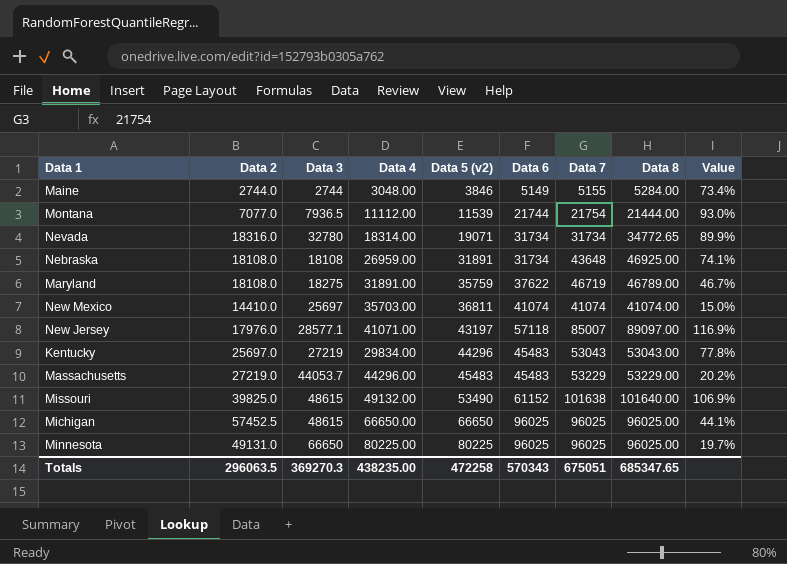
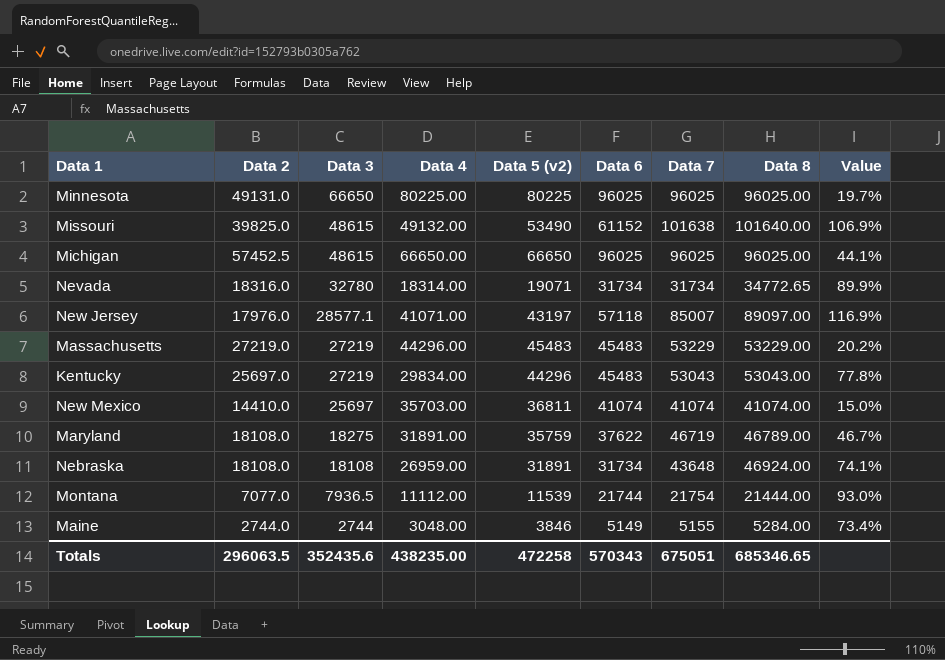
row order: Data 5 (v2) ascending -> Data 3 descending
Massachusetts | Data 3: 44053.7 -> 27219
Nebraska | Data 8: 46925.00 -> 46924.00
Totals | Data 3: 369270.3 -> 352435.6
Totals | Data 8: 685347.65 -> 685346.65

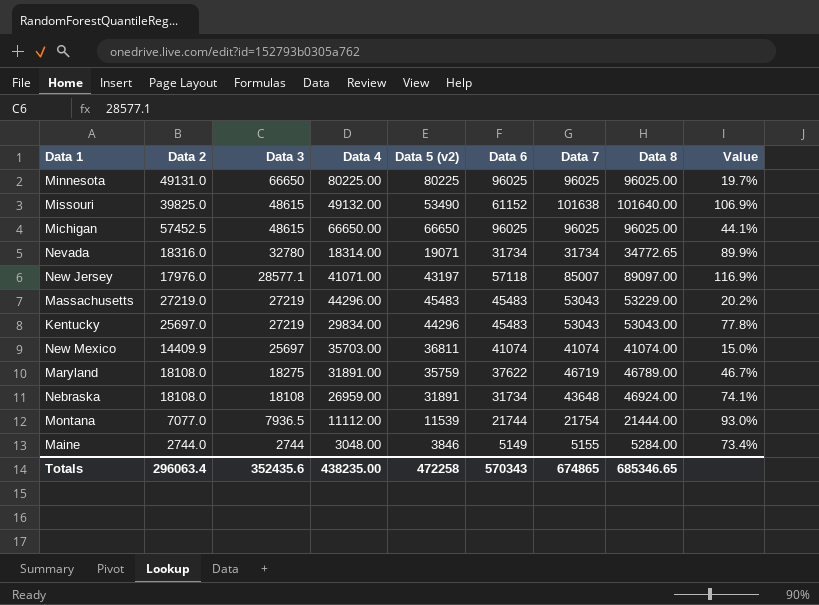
Massachusetts | Data 7: 53229 -> 53043
New Mexico | Data 2: 14410.0 -> 14409.9
Totals | Data 2: 296063.5 -> 296063.4
Totals | Data 7: 675051 -> 674865

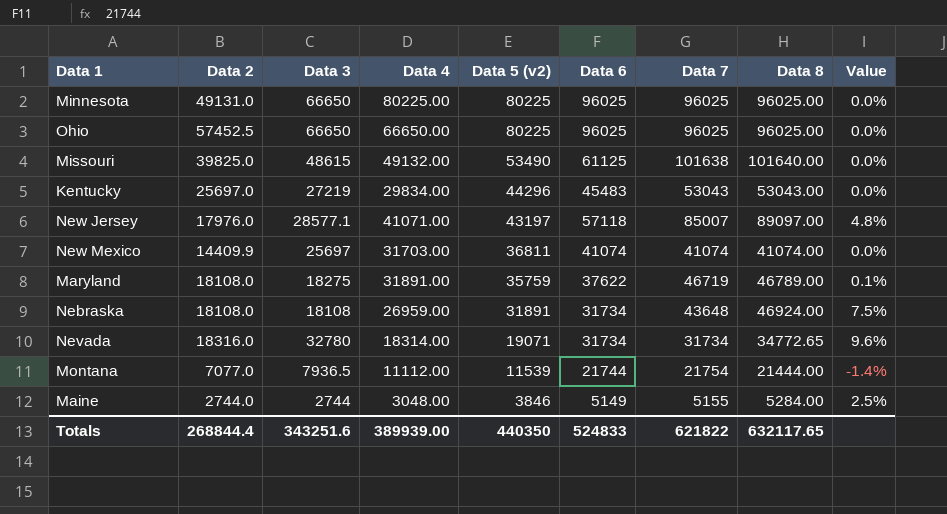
row order: Data 3 descending -> Data 5 (v2) descending
column Value | formula: ([Data 8] - [Data 4]) / [Data 4] -> ([Data 8] - [Data 7]) / [Data 7]
row Michigan: 57452.5 | 48615 | 66650.00 | 66650 | 96025 | 96025 | 96025.00 | 44.1% -> none
row Massachusetts: 27219.0 | 27219 | 44296.00 | 45483 | 45483 | 53043 | 53229.00 | 20.2% -> none
row Ohio: none -> 57452.5 | 66650 | 66650.00 | 80225 | 96025 | 96025 | 96025.00 | 0.0%
Missouri | Data 6: 61152 -> 61125
New Mexico | Data 4: 35703.00 -> 31703.00
Totals | Data 2: 296063.4 -> 268844.4
Totals | Data 3: 352435.6 -> 343251.6
Totals | Data 4: 438235.00 -> 389939.00
Totals | Data 5 (v2): 472258 -> 440350
Totals | Data 6: 570343 -> 524833
Totals | Data 7: 674865 -> 621822
Totals | Data 8: 685346.65 -> 632117.65

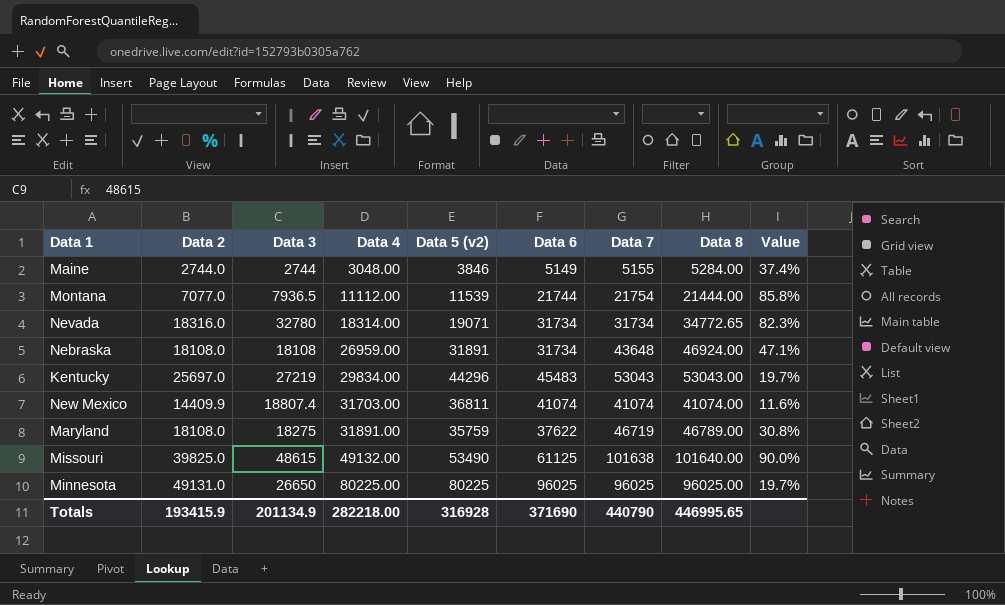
row order: Data 5 (v2) descending -> Data 4 ascending
column Value | formula: ([Data 8] - [Data 7]) / [Data 7] -> ([Data 8] - [Data 5 (v2)]) / [Data 5 (v2)]
row Ohio: 57452.5 | 66650 | 66650.00 | 80225 | 96025 | 96025 | 96025.00 | 0.0% -> none
row New Jersey: 17976.0 | 28577.1 | 41071.00 | 43197 | 57118 | 85007 | 89097.00 | 4.8% -> none
New Mexico | Data 3: 25697 -> 18807.4
Minnesota | Data 3: 66650 -> 26650
Totals | Data 2: 268844.4 -> 193415.9
Totals | Data 3: 343251.6 -> 201134.9
Totals | Data 4: 389939.00 -> 282218.00
Totals | Data 5 (v2): 440350 -> 316928
Totals | Data 6: 524833 -> 371690
Totals | Data 7: 621822 -> 440790
Totals | Data 8: 632117.65 -> 446995.65

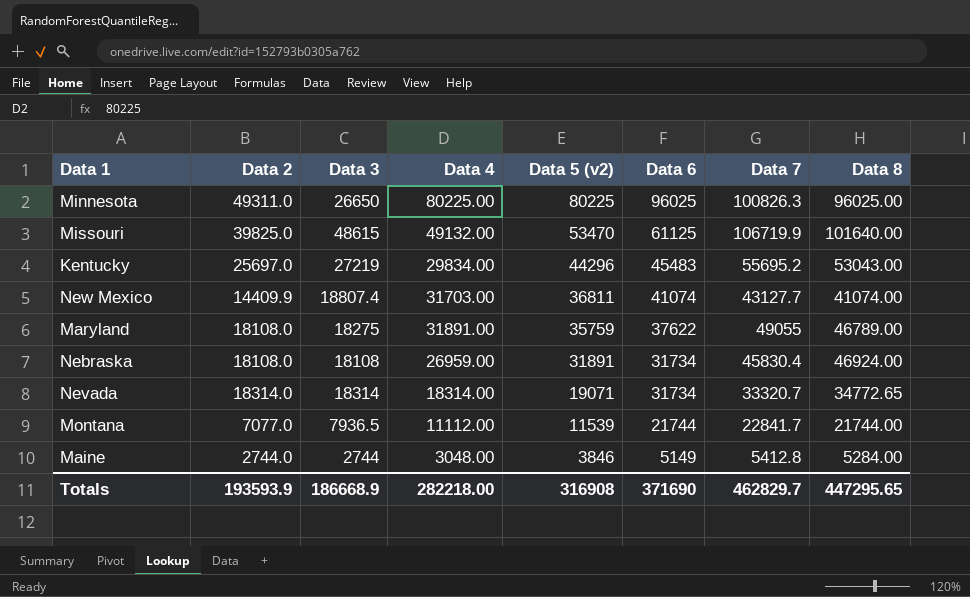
row order: Data 4 ascending -> Data 5 (v2) descending
column Value | formula: ([Data 8] - [Data 5 (v2)]) / [Data 5 (v2)] -> none
Minnesota | Data 2: 49131.0 -> 49311.0
Minnesota | Data 7: 96025 -> 100826.3
Missouri | Data 5 (v2): 53490 -> 53470
Missouri | Data 7: 101638 -> 106719.9
Kentucky | Data 7: 53043 -> 55695.2
New Mexico | Data 7: 41074 -> 43127.7
Maryland | Data 7: 46719 -> 49055
Nebraska | Data 7: 43648 -> 45830.4
Nevada | Data 2: 18316.0 -> 18314.0
Nevada | Data 3: 32780 -> 18314
Nevada | Data 7: 31734 -> 33320.7
Montana | Data 7: 21754 -> 22841.7
Montana | Data 8: 21444.00 -> 21744.00
Maine | Data 7: 5155 -> 5412.8
Totals | Data 2: 193415.9 -> 193593.9
Totals | Data 3: 201134.9 -> 186668.9
Totals | Data 5 (v2): 316928 -> 316908
Totals | Data 7: 440790 -> 462829.7
Totals | Data 8: 446995.65 -> 447295.65

